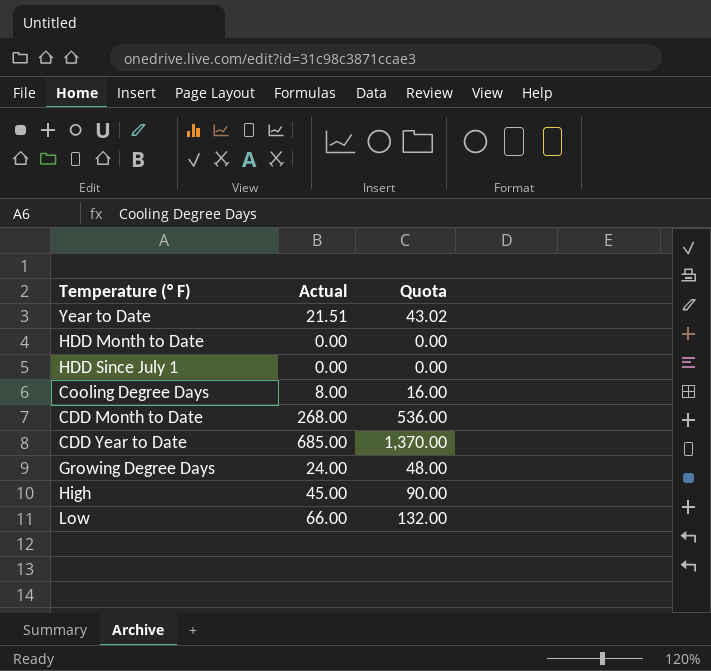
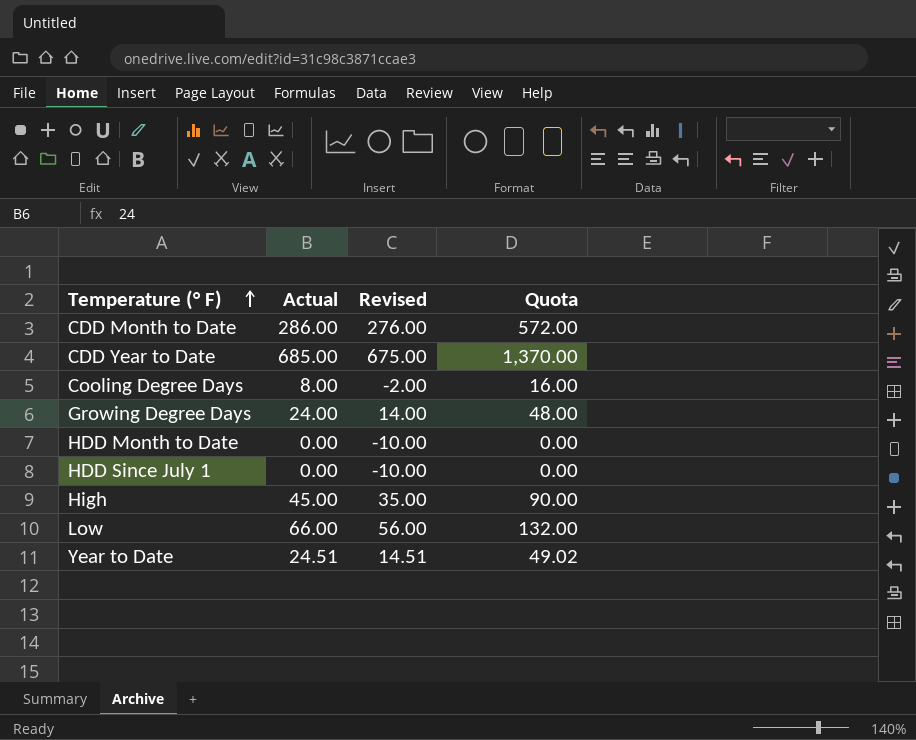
row order: none -> Temperature (° F) ascending
column Revised | formula: none -> [Actual] - 10
CDD Month to Date | Actual: 268.00 -> 286.00
CDD Month to Date | Quota: 536.00 -> 572.00
Year to Date | Actual: 21.51 -> 24.51
Year to Date | Quota: 43.02 -> 49.02

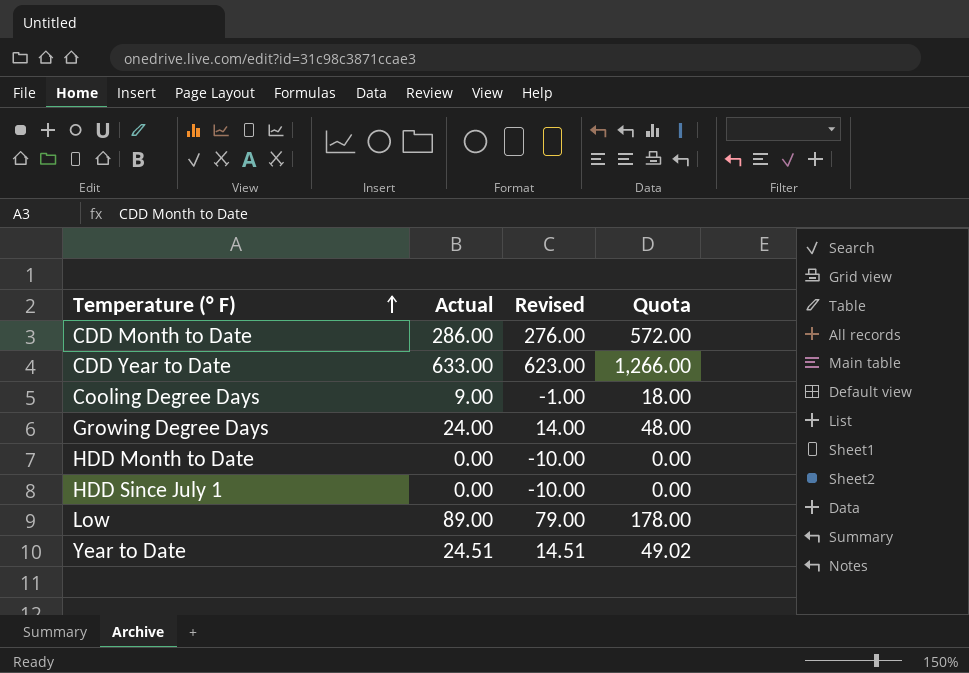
row High: 45.00 | 35.00 | 90.00 -> none
CDD Year to Date | Actual: 685.00 -> 633.00
CDD Year to Date | Revised: 675.00 -> 623.00
CDD Year to Date | Quota: 1,370.00 -> 1,266.00
Cooling Degree Days | Actual: 8.00 -> 9.00
Cooling Degree Days | Revised: -2.00 -> -1.00
Cooling Degree Days | Quota: 16.00 -> 18.00
Low | Actual: 66.00 -> 89.00
Low | Revised: 56.00 -> 79.00
Low | Quota: 132.00 -> 178.00

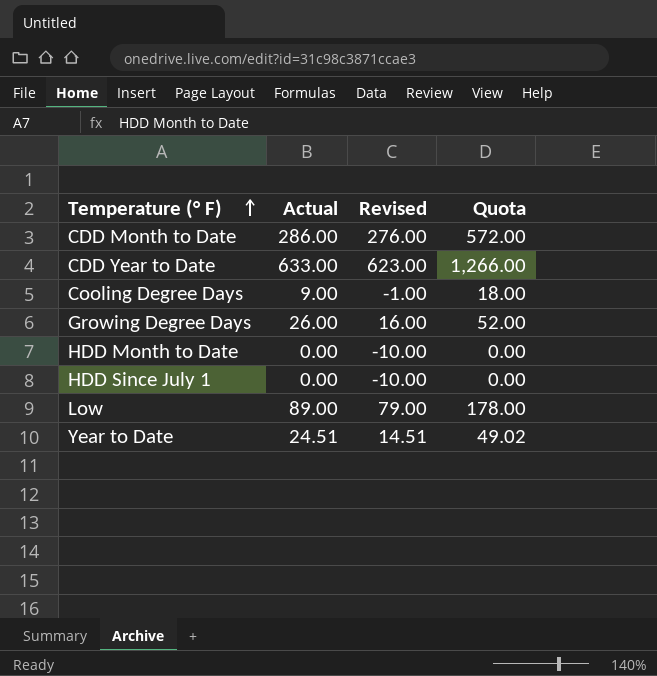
Growing Degree Days | Actual: 24.00 -> 26.00
Growing Degree Days | Revised: 14.00 -> 16.00
Growing Degree Days | Quota: 48.00 -> 52.00

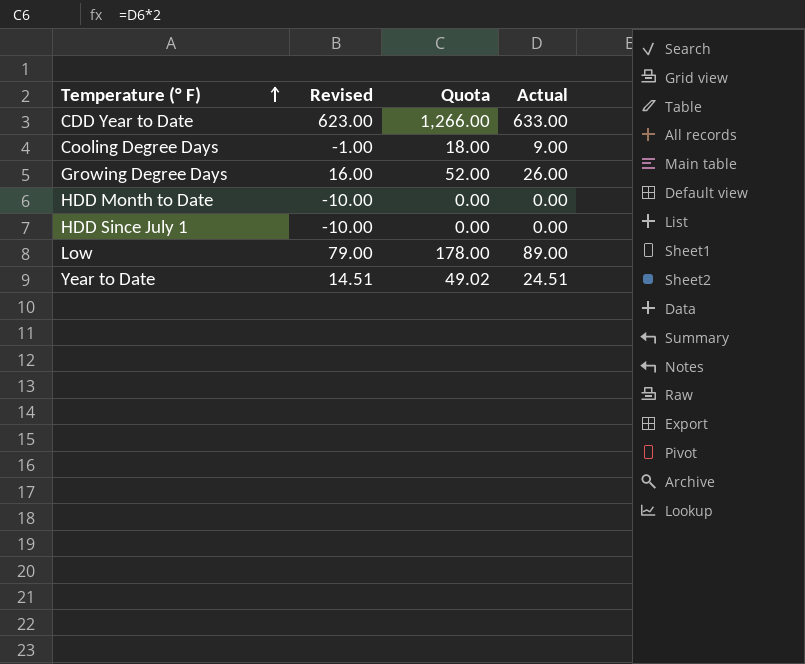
column Actual | position: 2 -> 4
row CDD Month to Date: 286.00 | 276.00 | 572.00 -> none

